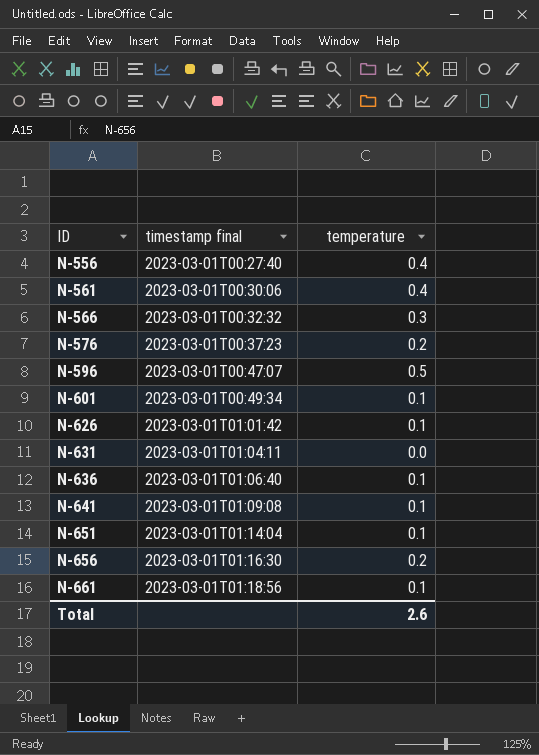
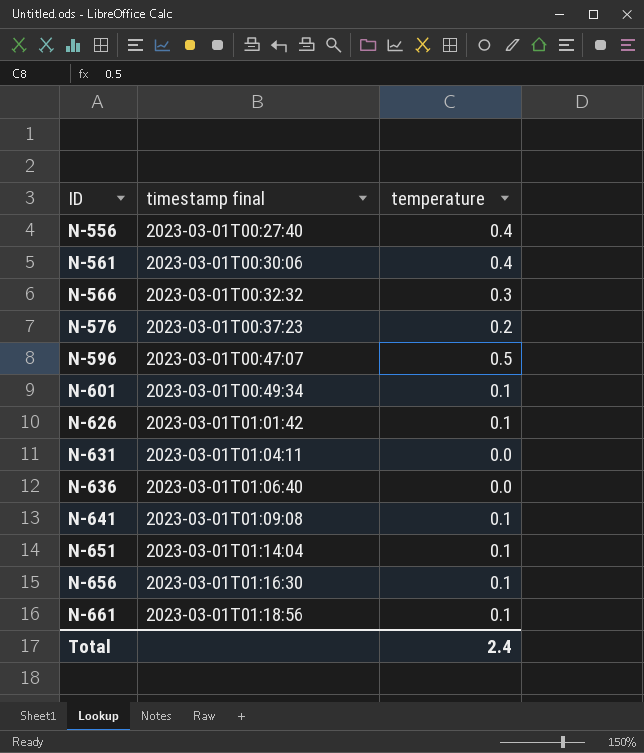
N-636 | temperature: 0.1 -> 0.0
N-656 | temperature: 0.2 -> 0.1
Total | temperature: 2.6 -> 2.4

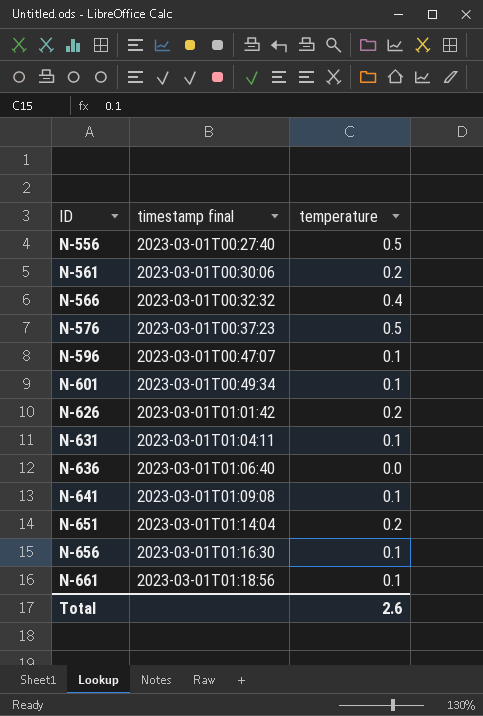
N-556 | temperature: 0.4 -> 0.5
N-561 | temperature: 0.4 -> 0.2
N-566 | temperature: 0.3 -> 0.4
N-576 | temperature: 0.2 -> 0.5
N-596 | temperature: 0.5 -> 0.1
N-626 | temperature: 0.1 -> 0.2
N-631 | temperature: 0.0 -> 0.1
N-651 | temperature: 0.1 -> 0.2
Total | temperature: 2.4 -> 2.6

